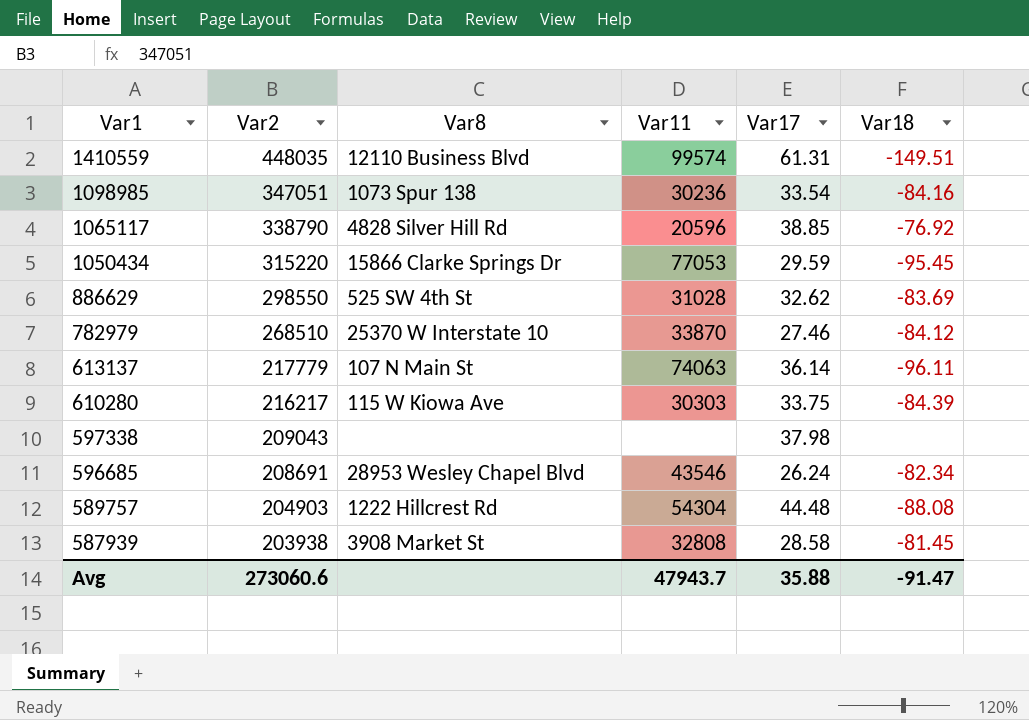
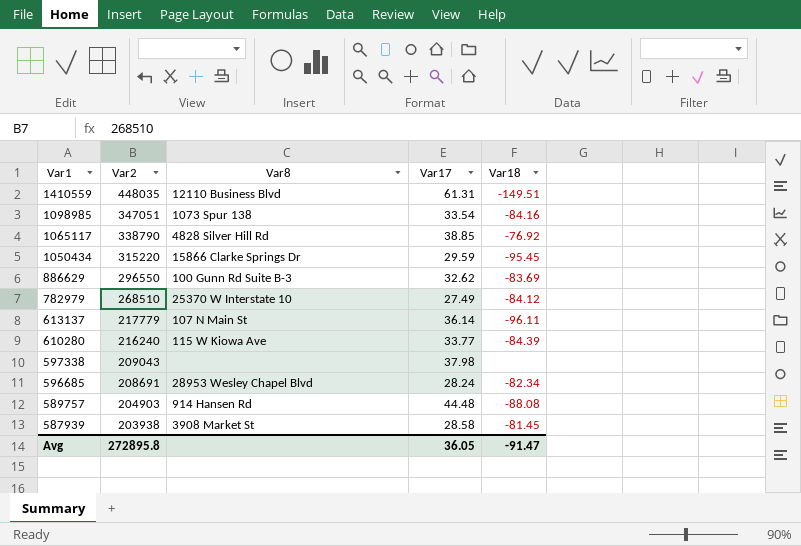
column Var11 | position: 4 -> none
886629 | Var2: 298550 -> 296550
886629 | Var8: 525 SW 4th St -> 100 Gunn Rd Suite B-3
782979 | Var17: 27.46 -> 27.49
610280 | Var2: 216217 -> 216240
610280 | Var17: 33.75 -> 33.77
596685 | Var17: 26.24 -> 28.24
589757 | Var8: 1222 Hillcrest Rd -> 914 Hansen Rd
Avg | Var2: 273060.6 -> 272895.8
Avg | Var17: 35.88 -> 36.05

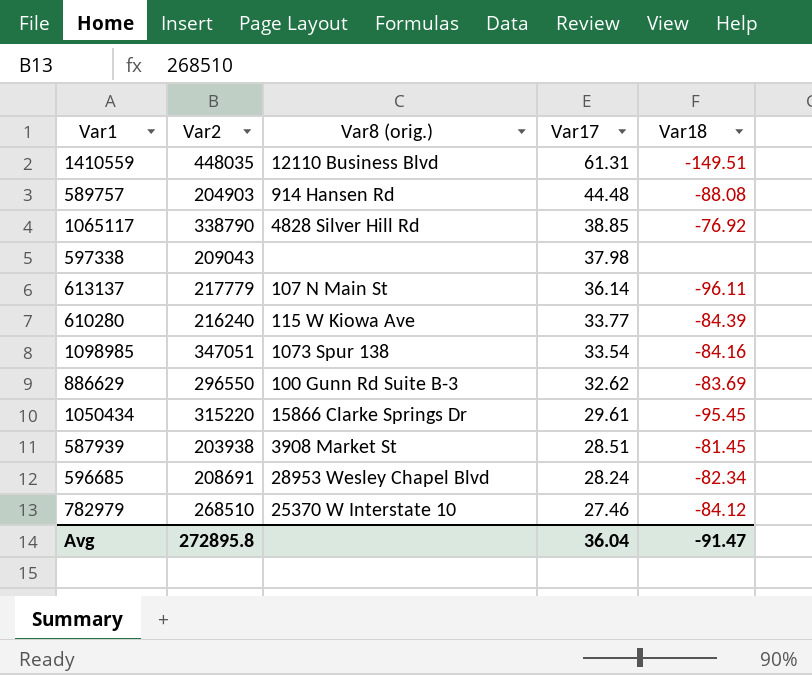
row order: Var1 descending -> Var17 descending
column name: Var8 -> Var8 (orig.)
1050434 | Var17: 29.59 -> 29.61
587939 | Var17: 28.58 -> 28.51
782979 | Var17: 27.49 -> 27.46
Avg | Var17: 36.05 -> 36.04

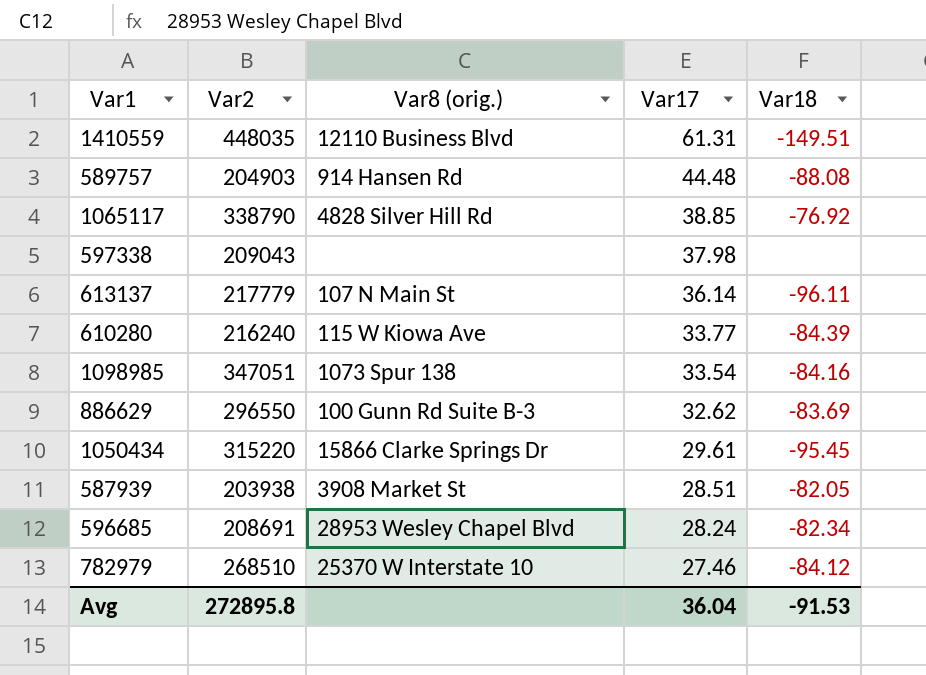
587939 | Var18: -81.45 -> -82.05
Avg | Var18: -91.47 -> -91.53

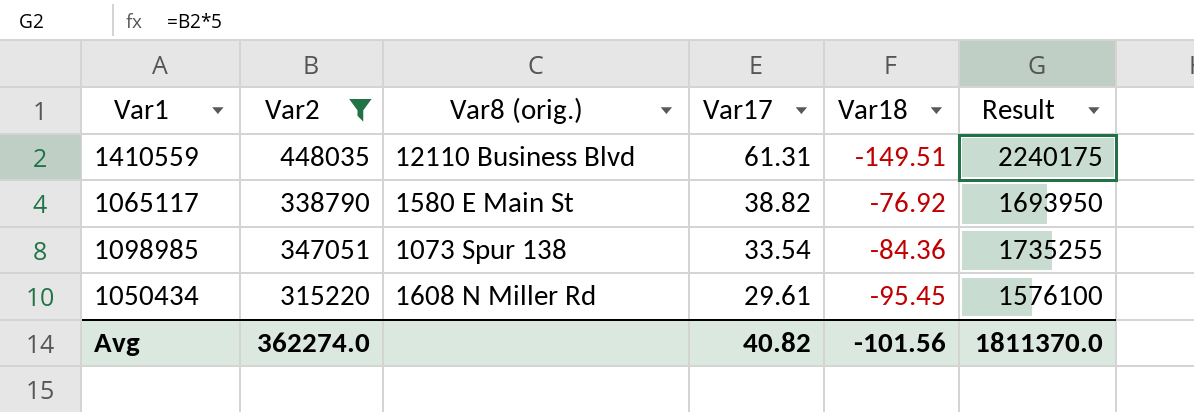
filter: none -> Var2 >= 315220
column Result | formula: none -> [Var2] * 5
1065117 | Var8 (orig.): 4828 Silver Hill Rd -> 1580 E Main St
1065117 | Var17: 38.85 -> 38.82
1098985 | Var18: -84.16 -> -84.36
1050434 | Var8 (orig.): 15866 Clarke Springs Dr -> 1608 N Miller Rd
Avg | Var2: 272895.8 -> 362274.0
Avg | Var17: 36.04 -> 40.82
Avg | Var18: -91.53 -> -101.56

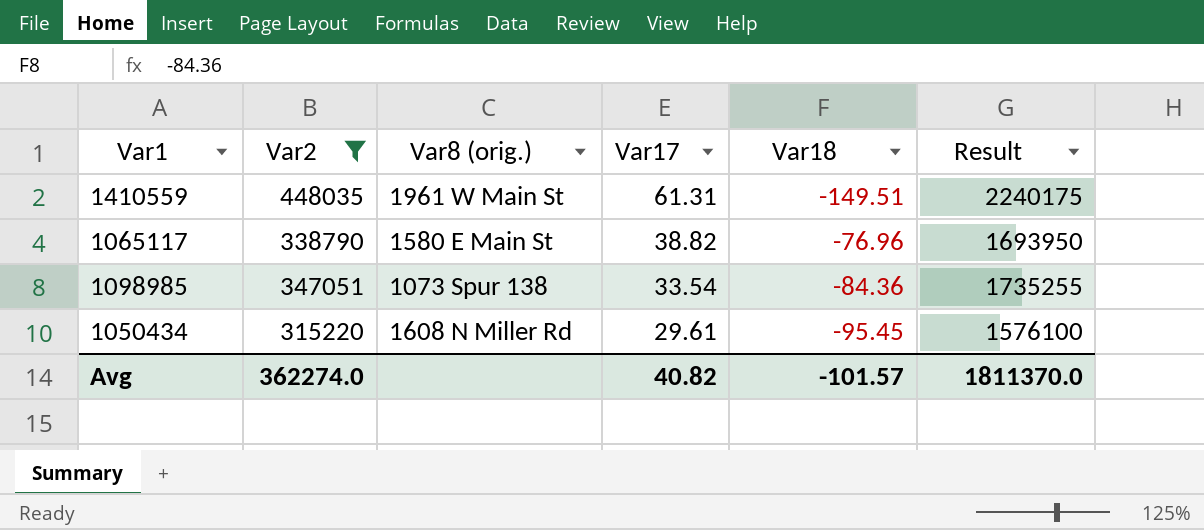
1410559 | Var8 (orig.): 12110 Business Blvd -> 1961 W Main St
1065117 | Var18: -76.92 -> -76.96
Avg | Var18: -101.56 -> -101.57

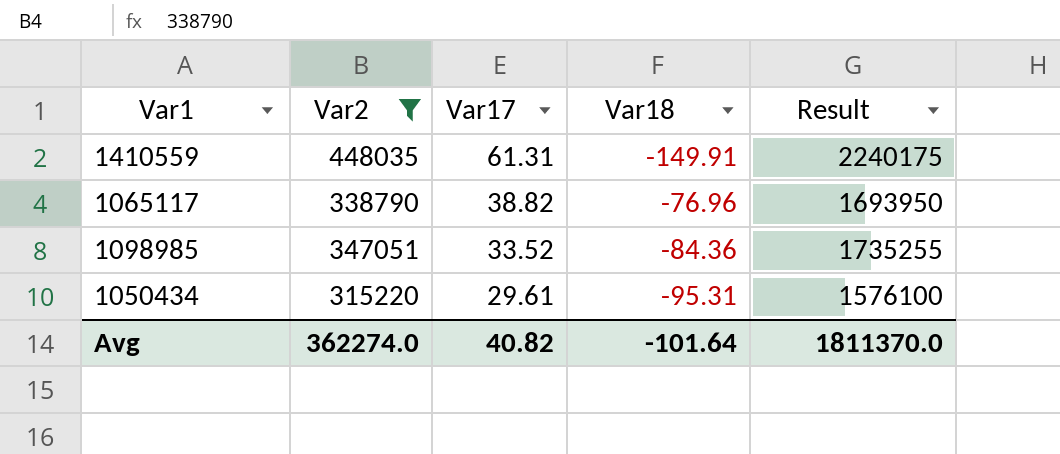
column Var8 (orig.) | position: 3 -> none
1410559 | Var18: -149.51 -> -149.91
1098985 | Var17: 33.54 -> 33.52
1050434 | Var18: -95.45 -> -95.31
Avg | Var18: -101.57 -> -101.64

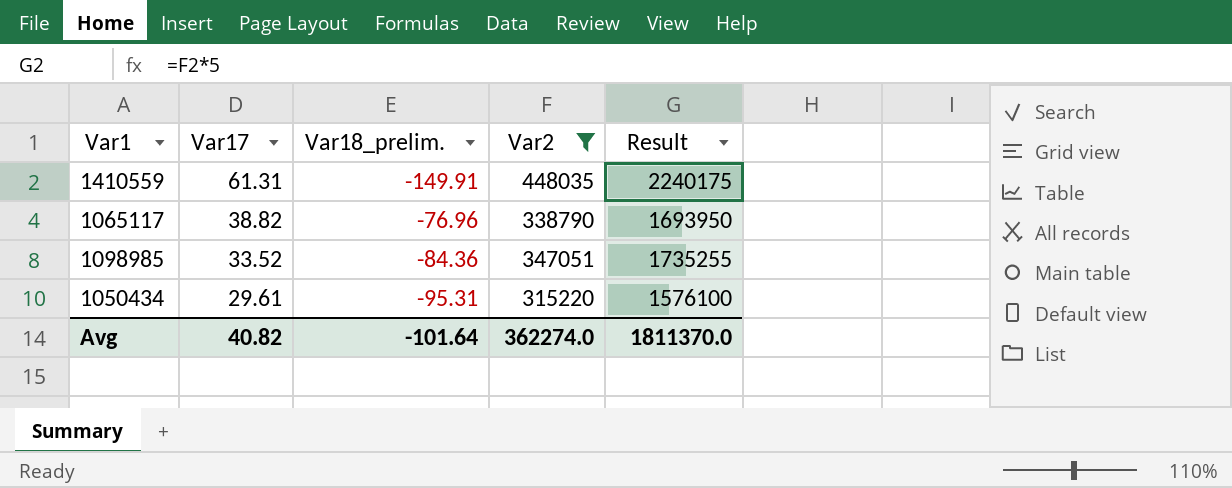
column name: Var18 -> Var18_prelim.
column Var2 | position: 2 -> 4

